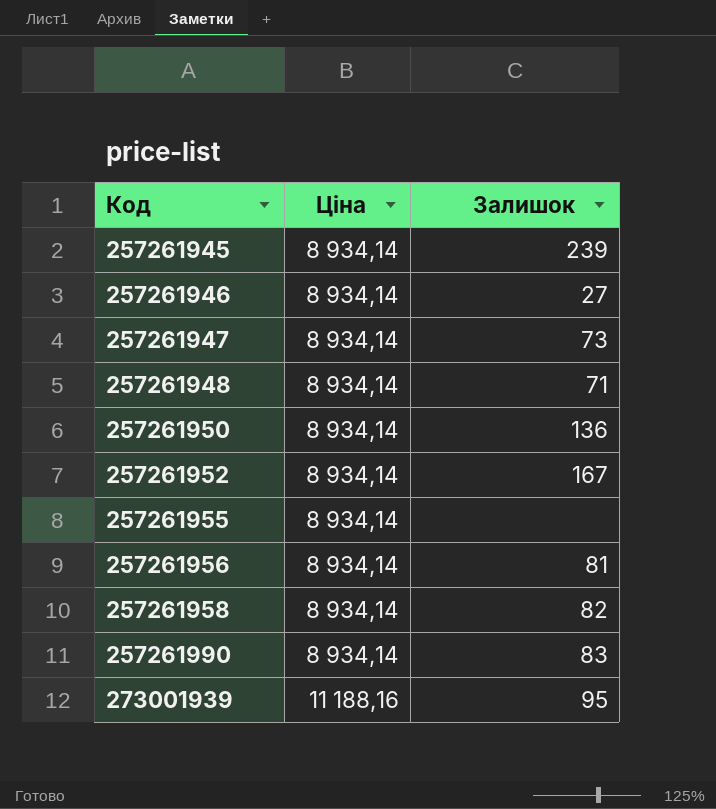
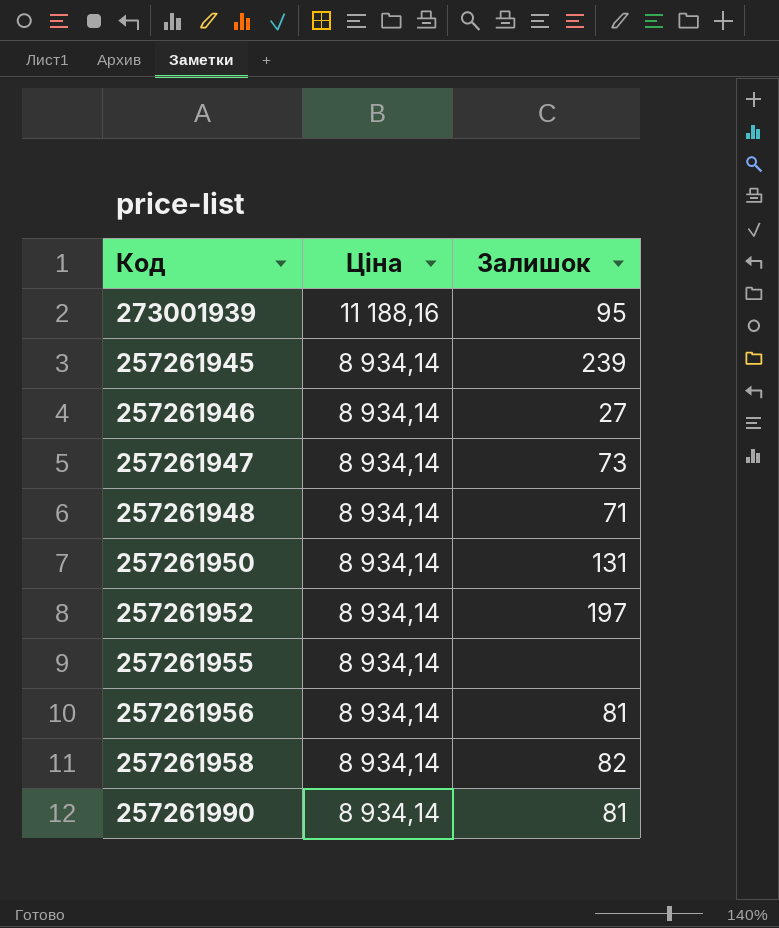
row order: Код ascending -> Ціна descending
257261950 | Залишок: 136 -> 131
257261952 | Залишок: 167 -> 197
257261990 | Залишок: 83 -> 81

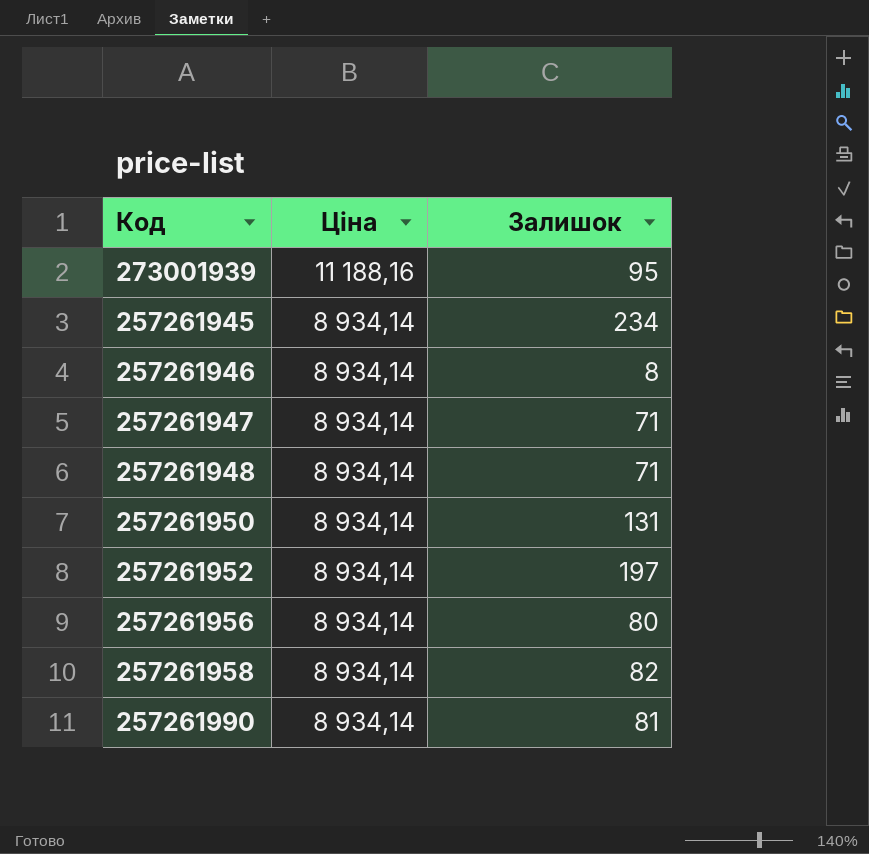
row 257261955: 8 934,14 | none -> none
257261945 | Залишок: 239 -> 234
257261946 | Залишок: 27 -> 8
257261947 | Залишок: 73 -> 71
257261956 | Залишок: 81 -> 80

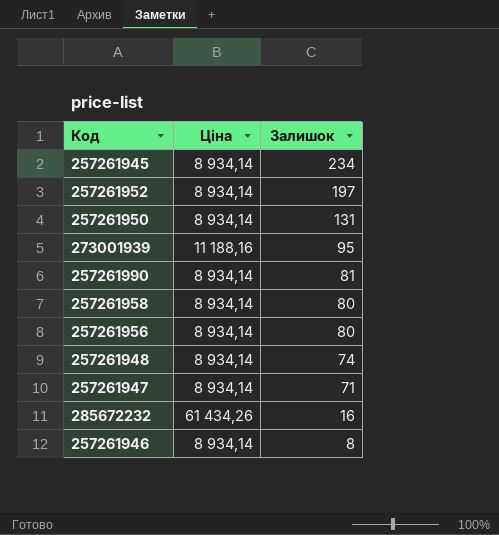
row order: Ціна descending -> Залишок descending
257261958 | Залишок: 82 -> 80
257261948 | Залишок: 71 -> 74
row 285672232: none -> 61 434,26 | 16

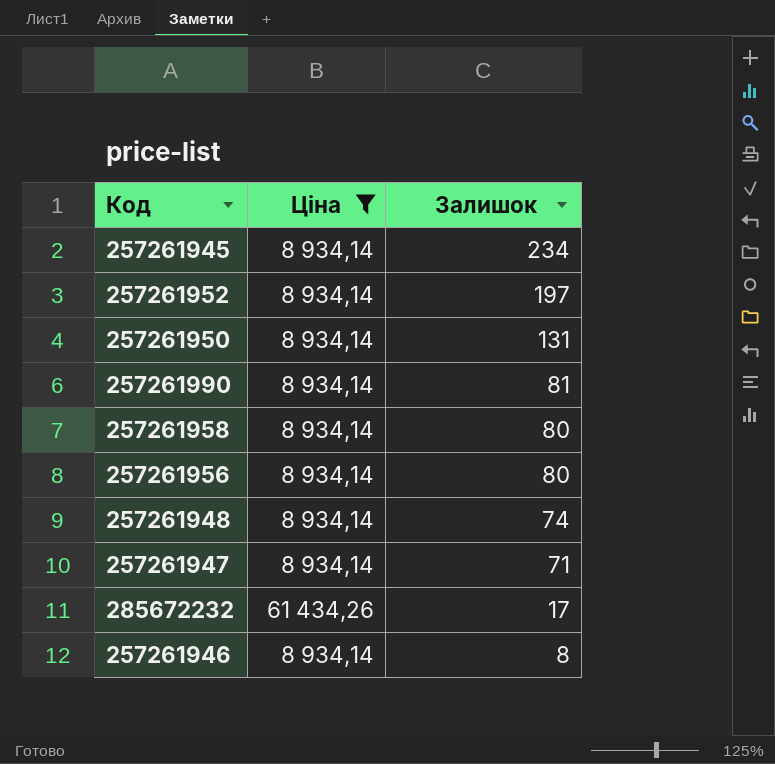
filter: none -> Ціна != 11 188,16
285672232 | Залишок: 16 -> 17

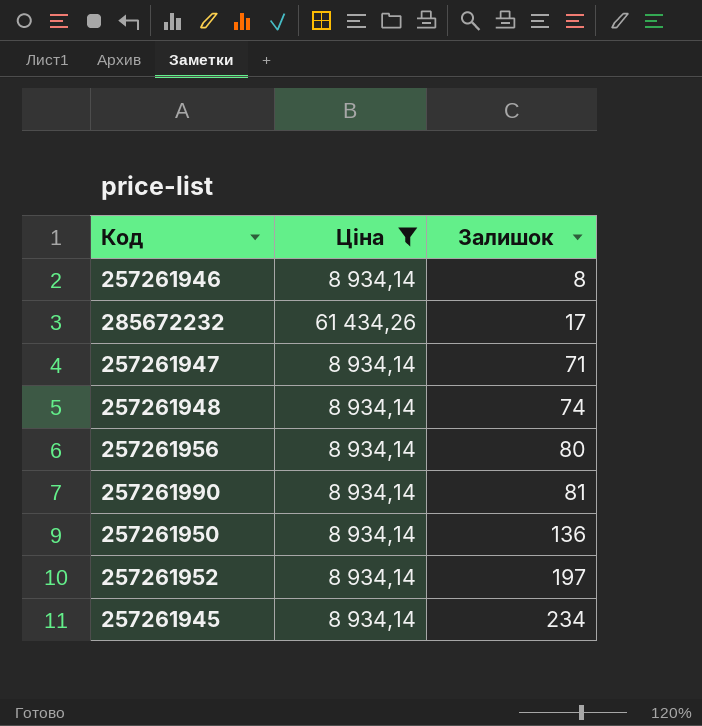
row order: Залишок descending -> Залишок ascending
row 257261958: 8 934,14 | 80 -> none
257261950 | Залишок: 131 -> 136

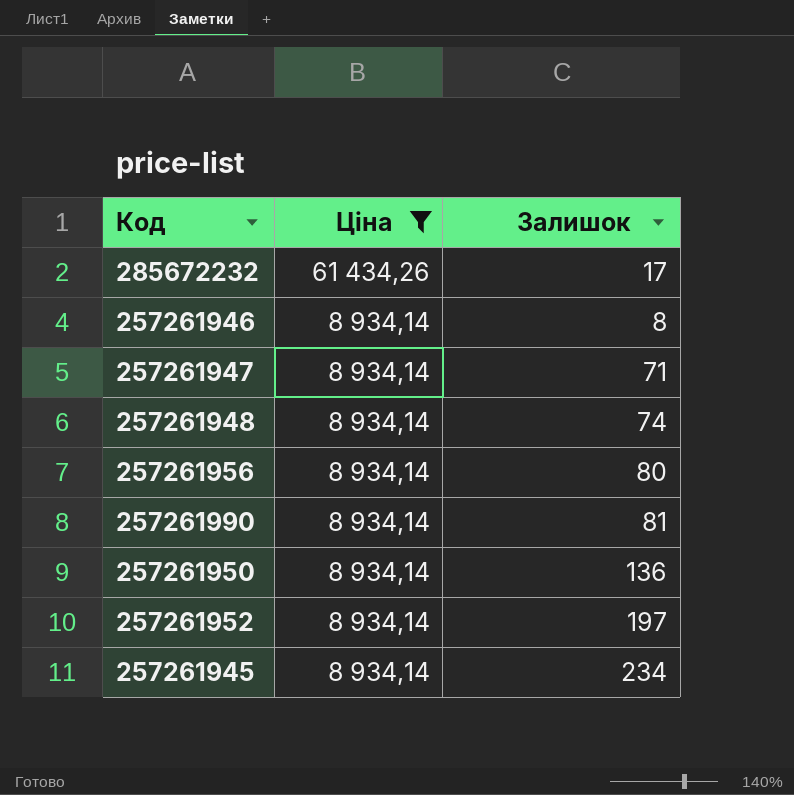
row order: Залишок ascending -> Ціна descending

